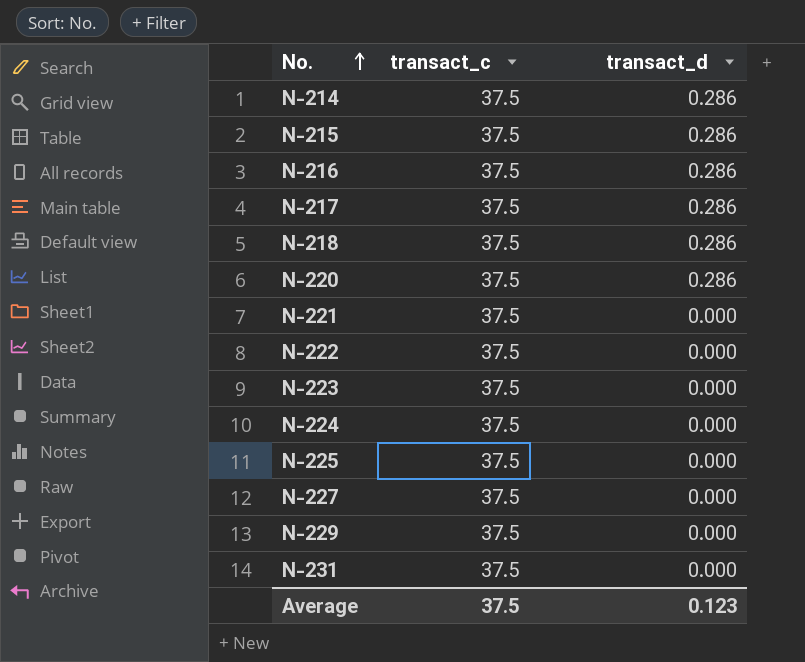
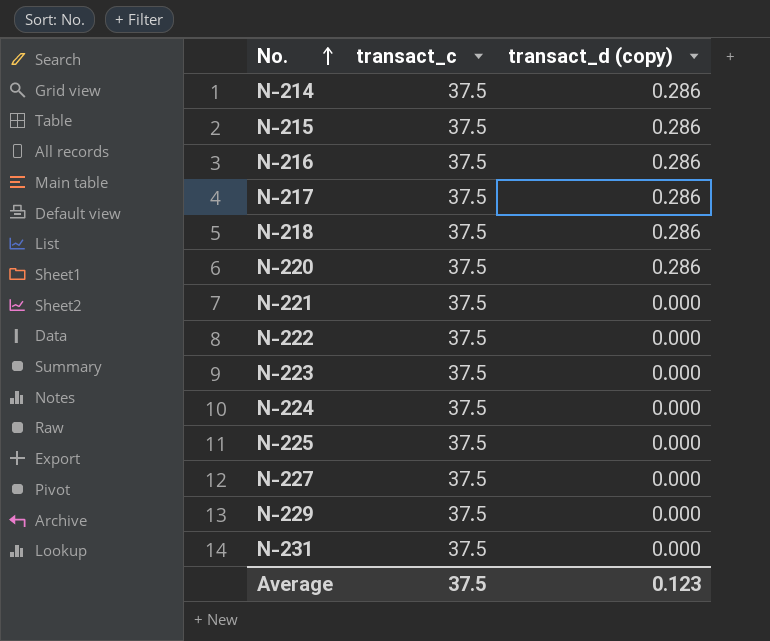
column name: transact_d -> transact_d (copy)

